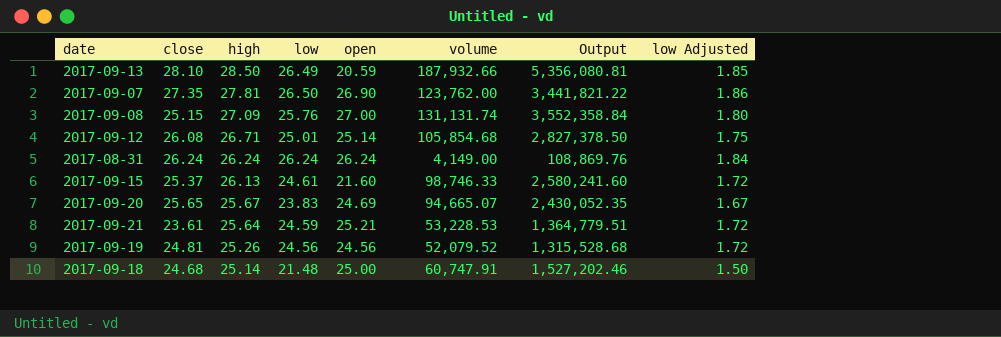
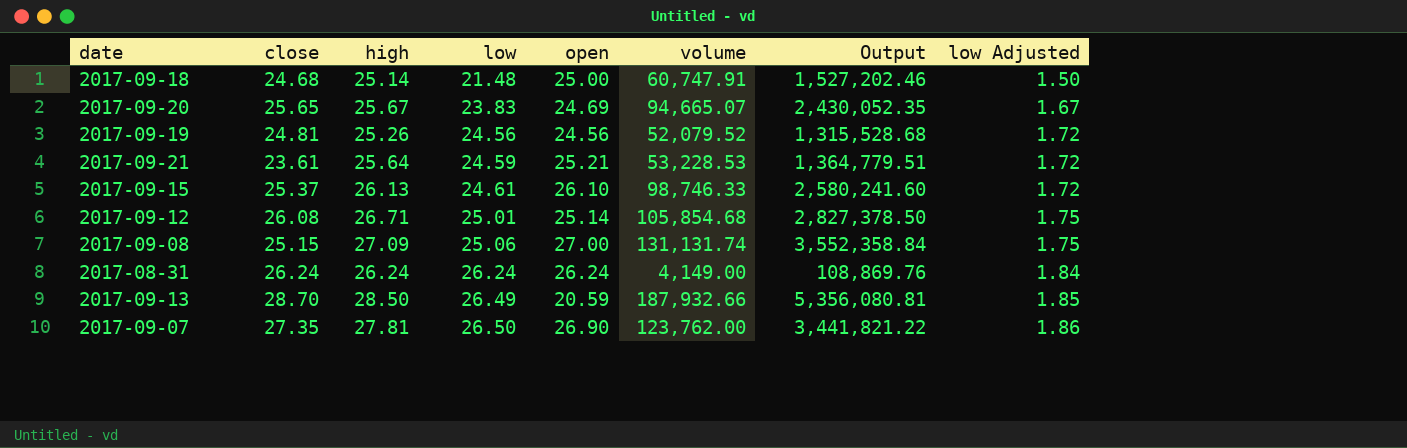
row order: high descending -> low ascending
2017-09-15 | open: 21.60 -> 26.10
2017-09-08 | low: 25.76 -> 25.06
2017-09-08 | low Adjusted: 1.80 -> 1.75
2017-09-13 | close: 28.10 -> 28.70

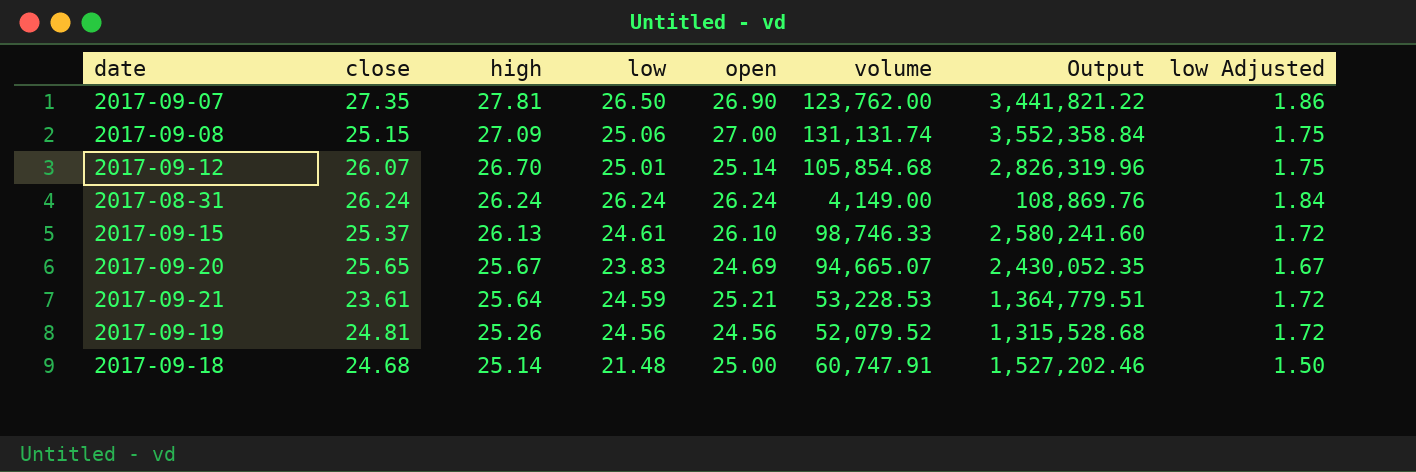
row order: low ascending -> high descending
row 2017-09-13: 28.70 | 28.50 | 26.49 | 20.59 | 187,932.66 | 5,356,080.81 | 1.85 -> none
2017-09-12 | close: 26.08 -> 26.07
2017-09-12 | high: 26.71 -> 26.70
2017-09-12 | Output: 2,827,378.50 -> 2,826,319.96

